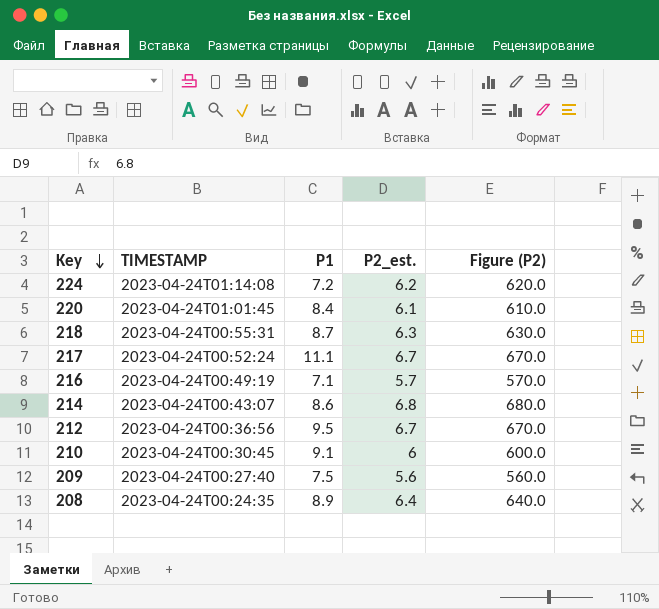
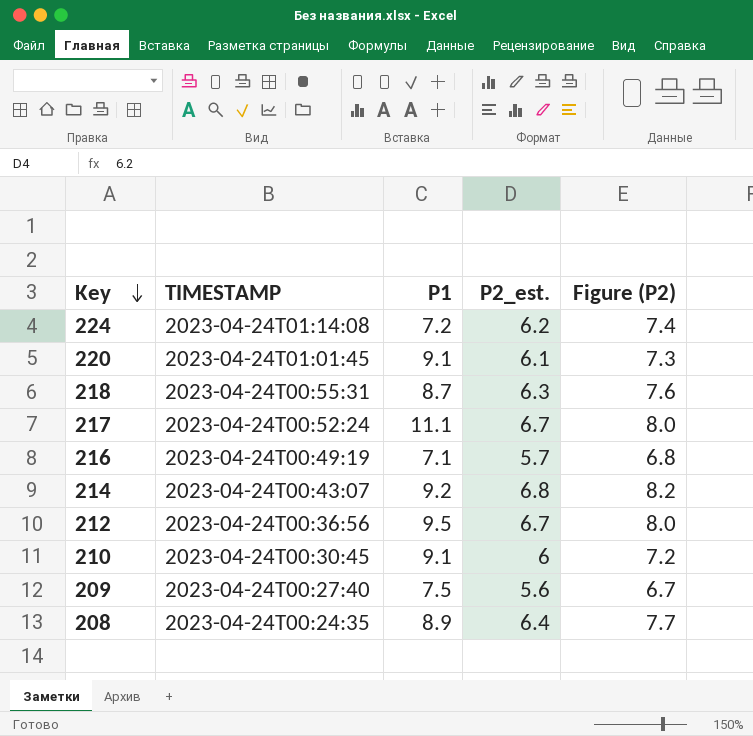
column Figure (P2) | formula: [P2_est.] * 100 -> [P2_est.] * 1.2
220 | P1: 8.4 -> 9.1
214 | P1: 8.6 -> 9.2

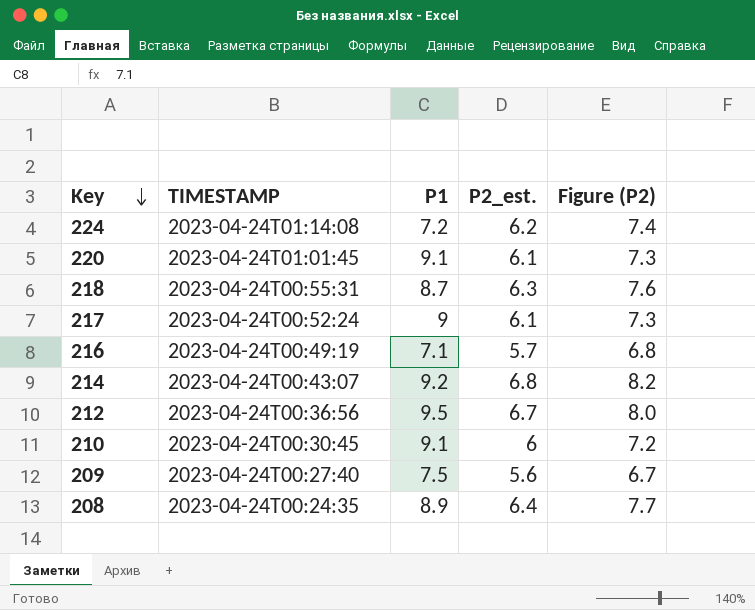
217 | P1: 11.1 -> 9
217 | P2_est.: 6.7 -> 6.1
217 | Figure (P2): 8.0 -> 7.3

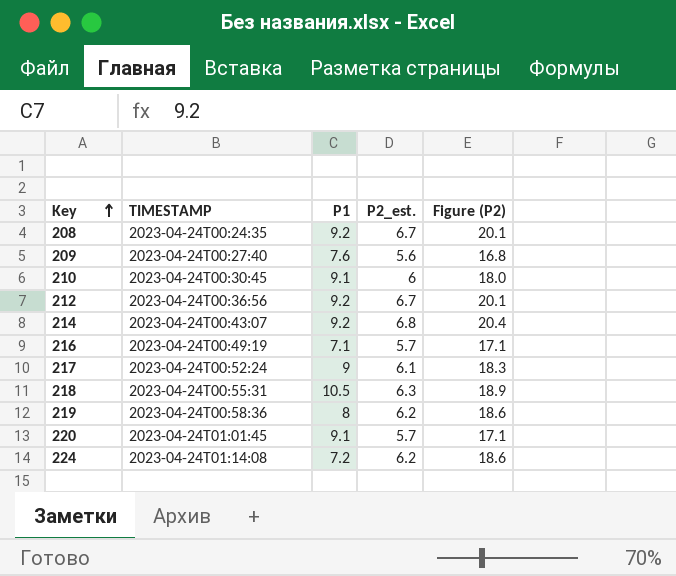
row order: Key descending -> Key ascending
column Figure (P2) | formula: [P2_est.] * 1.2 -> [P2_est.] * 3
208 | P1: 8.9 -> 9.2
208 | P2_est.: 6.4 -> 6.7
209 | P1: 7.5 -> 7.6
212 | P1: 9.5 -> 9.2
218 | P1: 8.7 -> 10.5
row 219: none -> 2023-04-24T00:58:36 | 8 | 6.2 | 18.6
220 | P2_est.: 6.1 -> 5.7

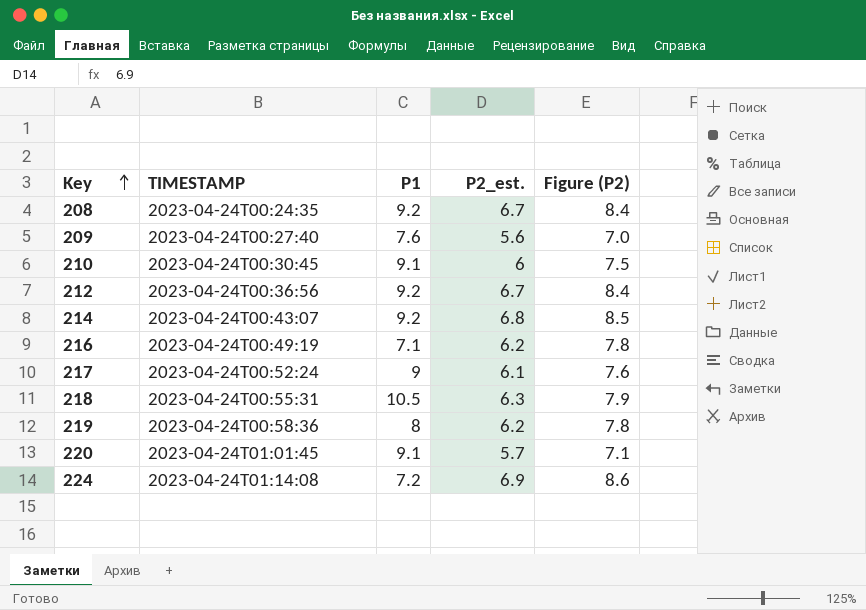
column Figure (P2) | formula: [P2_est.] * 3 -> [P2_est.] * 1.25
216 | P2_est.: 5.7 -> 6.2
224 | P2_est.: 6.2 -> 6.9

